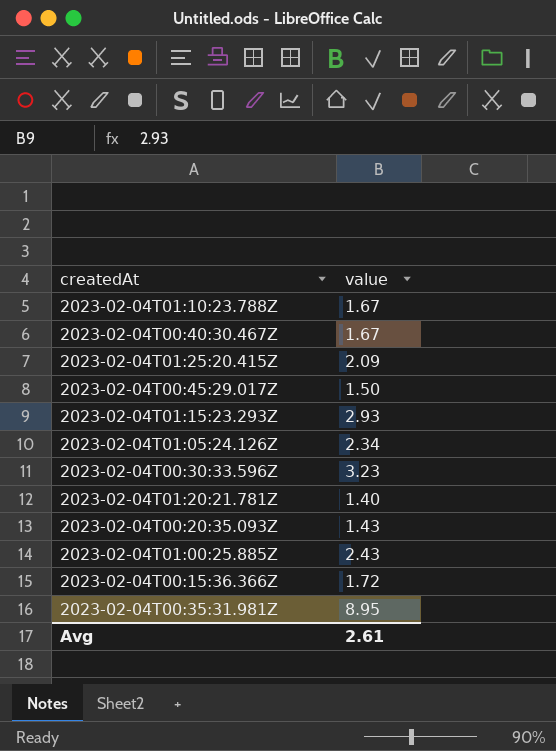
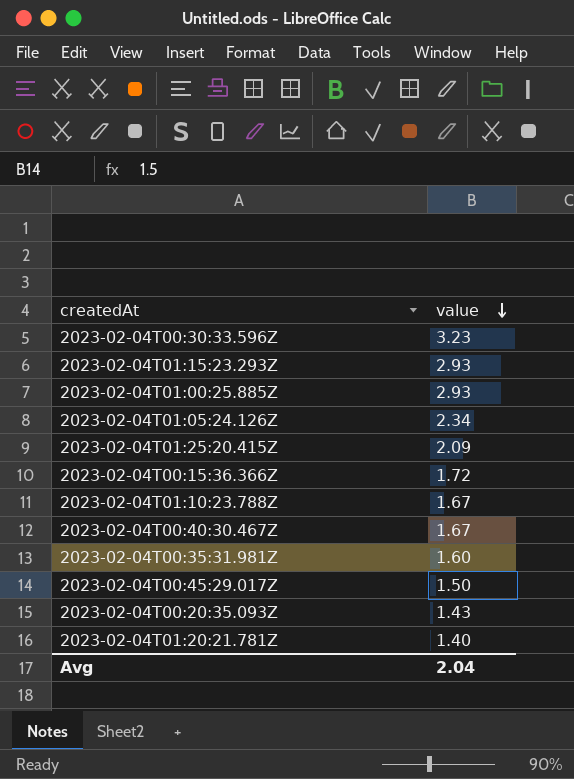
row order: none -> value descending
2023-02-04T01:00:25.885Z | value: 2.43 -> 2.93
2023-02-04T00:35:31.981Z | value: 8.95 -> 1.60
Avg | value: 2.61 -> 2.04

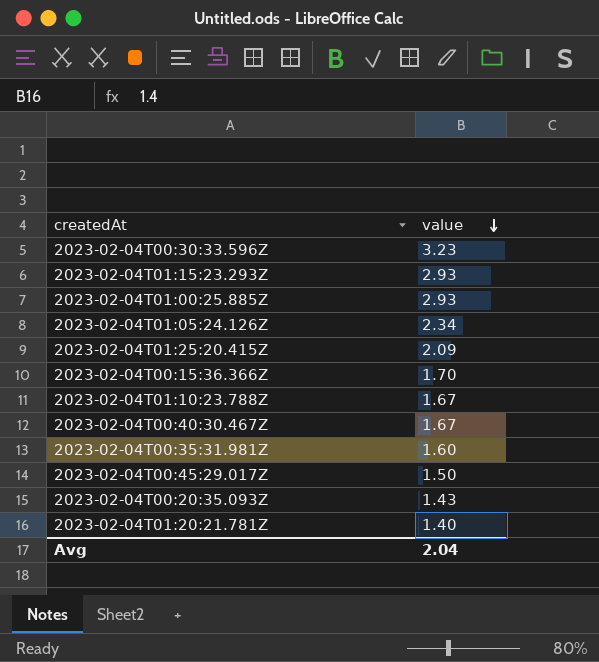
2023-02-04T00:15:36.366Z | value: 1.72 -> 1.70

